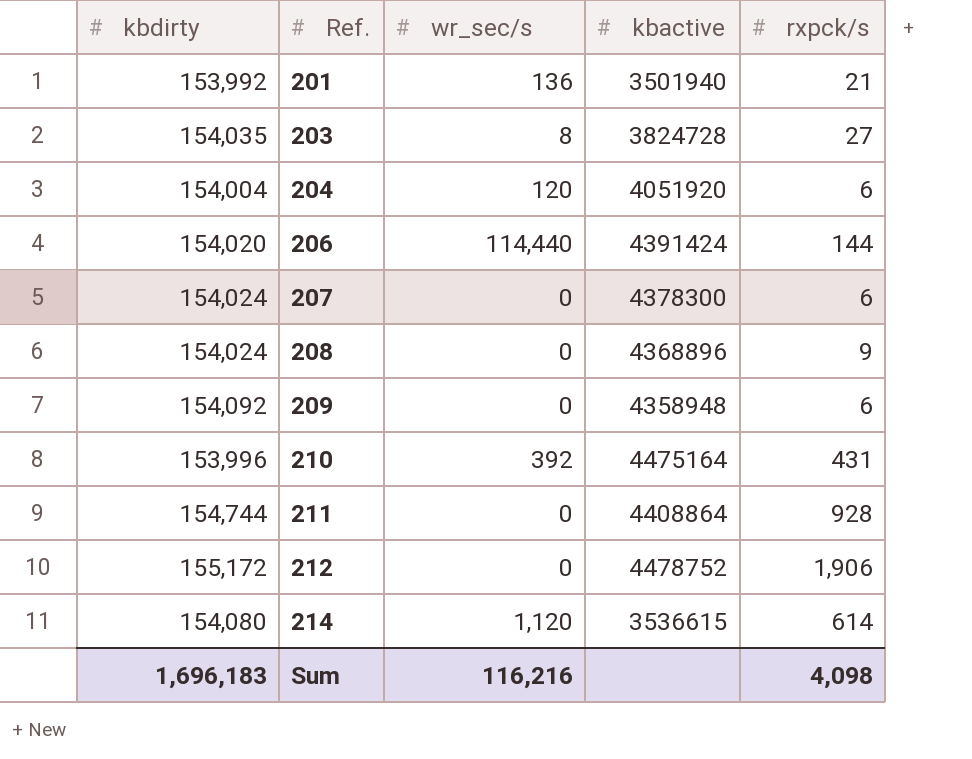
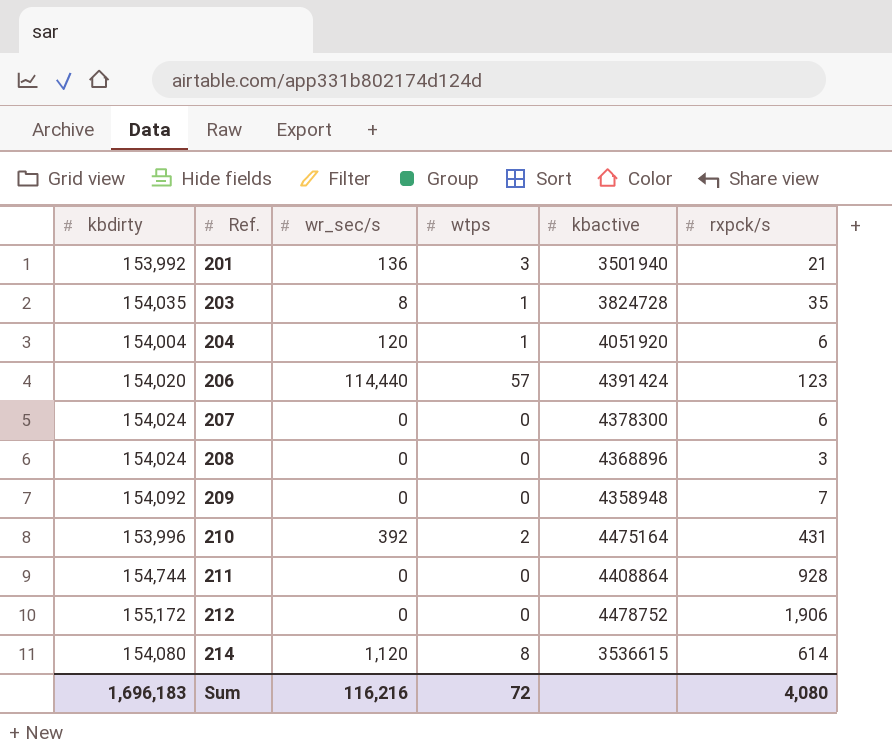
column wtps | position: none -> 4
203 | rxpck/s: 27 -> 35
206 | rxpck/s: 144 -> 123
208 | rxpck/s: 9 -> 3
209 | rxpck/s: 6 -> 7
Sum | rxpck/s: 4,098 -> 4,080

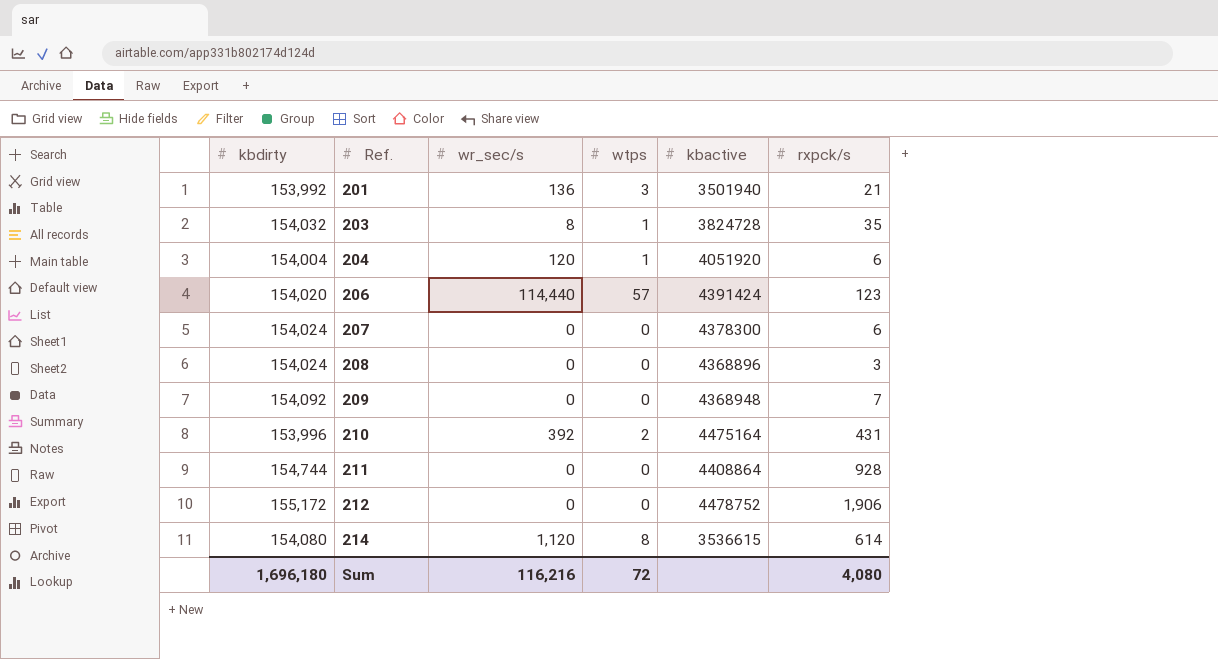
203 | kbdirty: 154,035 -> 154,032
209 | kbactive: 4358948 -> 4368948
Sum | kbdirty: 1,696,183 -> 1,696,180

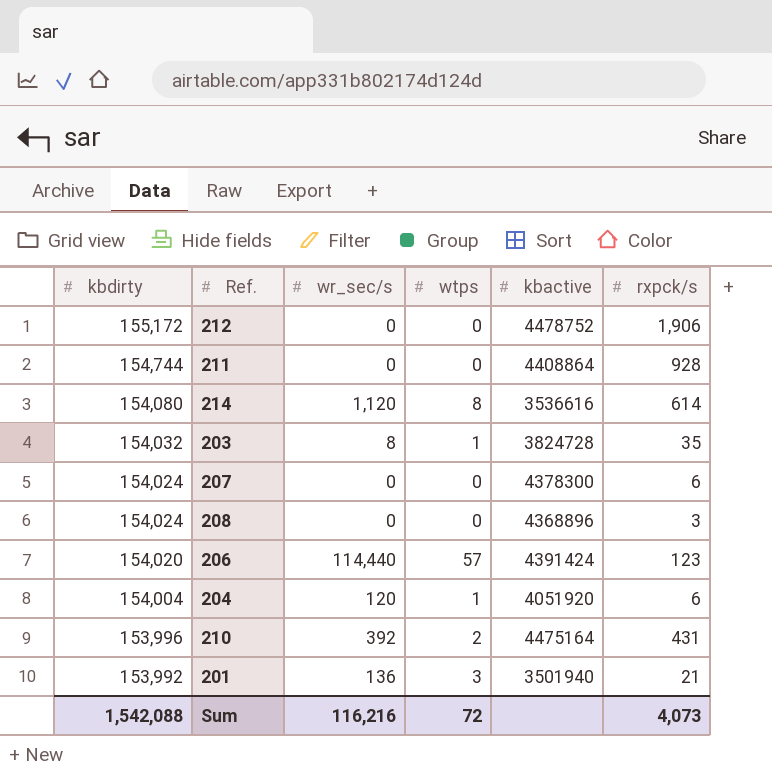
row order: Ref. ascending -> kbdirty descending
row 209: 154,092 | 0 | 0 | 4368948 | 7 -> none
214 | kbactive: 3536615 -> 3536616
Sum | kbdirty: 1,696,180 -> 1,542,088
Sum | rxpck/s: 4,080 -> 4,073

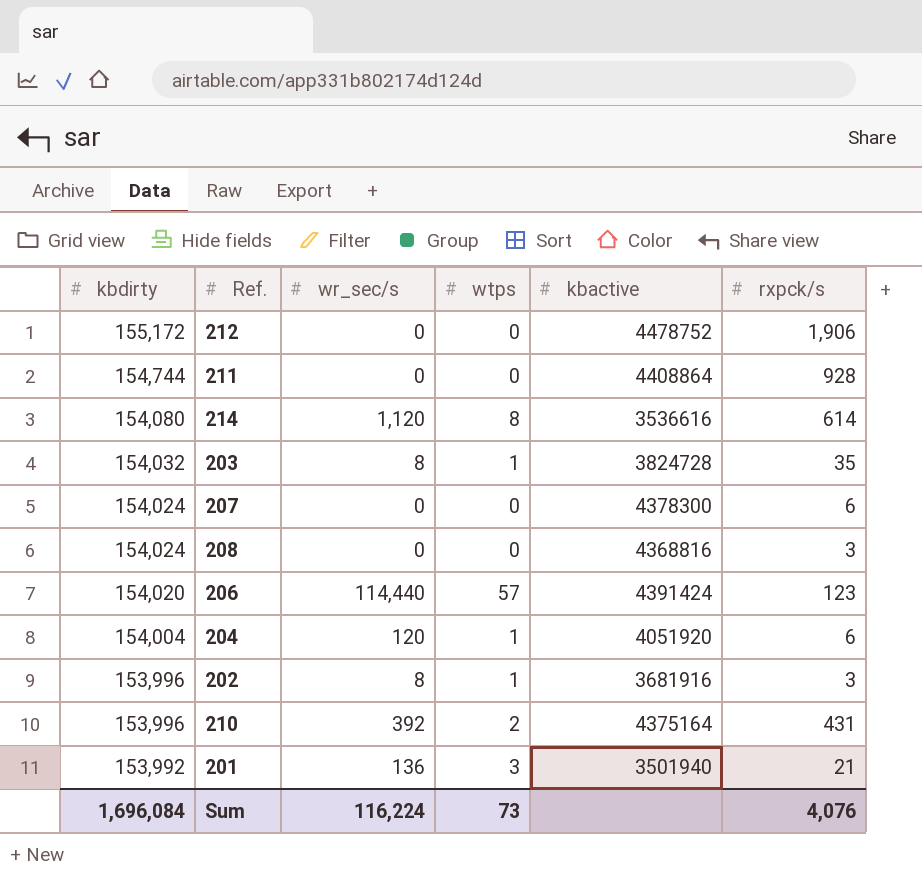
208 | kbactive: 4368896 -> 4368816
row 202: none -> 153,996 | 8 | 1 | 3681916 | 3
210 | kbactive: 4475164 -> 4375164
Sum | kbdirty: 1,542,088 -> 1,696,084
Sum | wr_sec/s: 116,216 -> 116,224
Sum | wtps: 72 -> 73
Sum | rxpck/s: 4,073 -> 4,076

